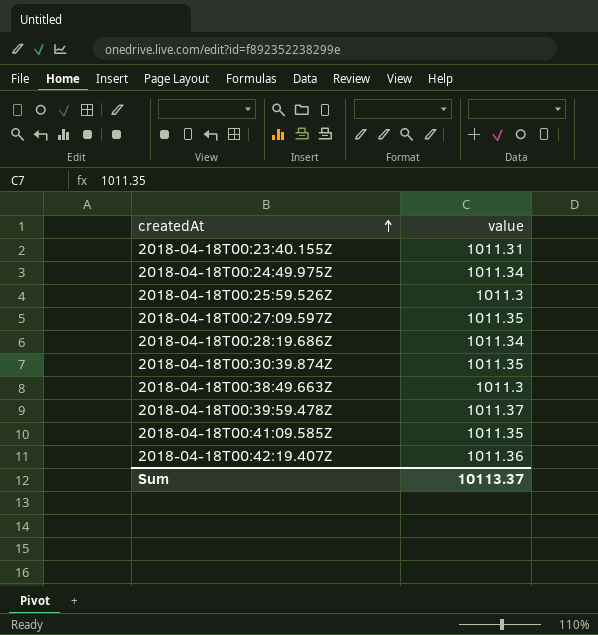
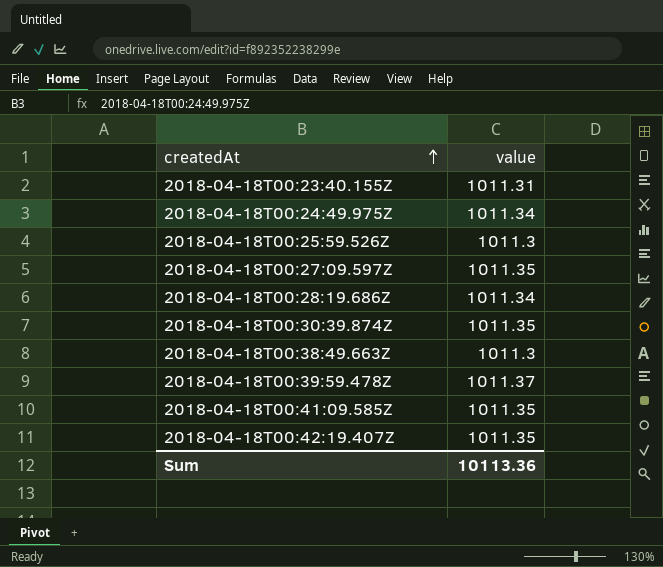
2018-04-18T00:42:19.407Z | value: 1011.36 -> 1011.35
Sum | value: 10113.37 -> 10113.36

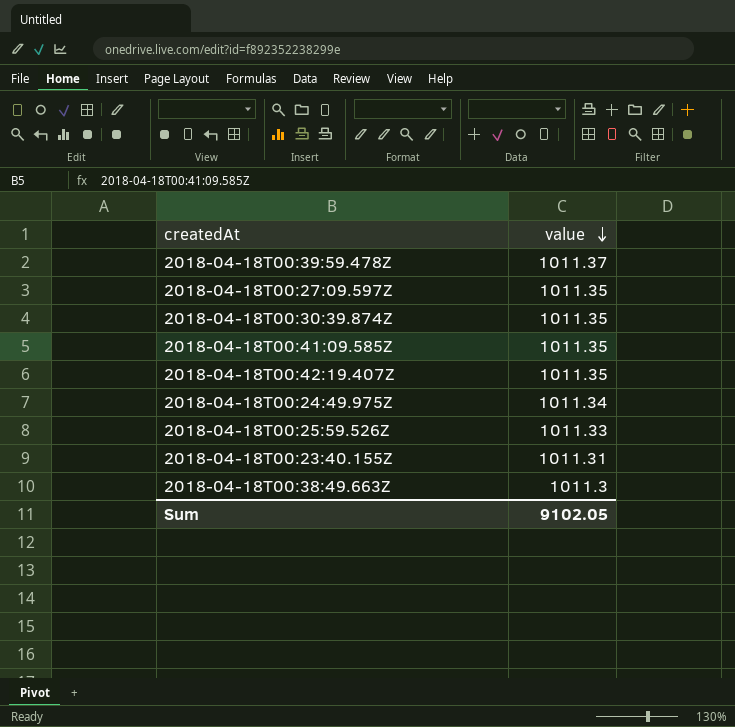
row order: createdAt ascending -> value descending
row 2018-04-18T00:28:19.686Z: 1011.34 -> none
2018-04-18T00:25:59.526Z | value: 1011.3 -> 1011.33
Sum | value: 10113.36 -> 9102.05

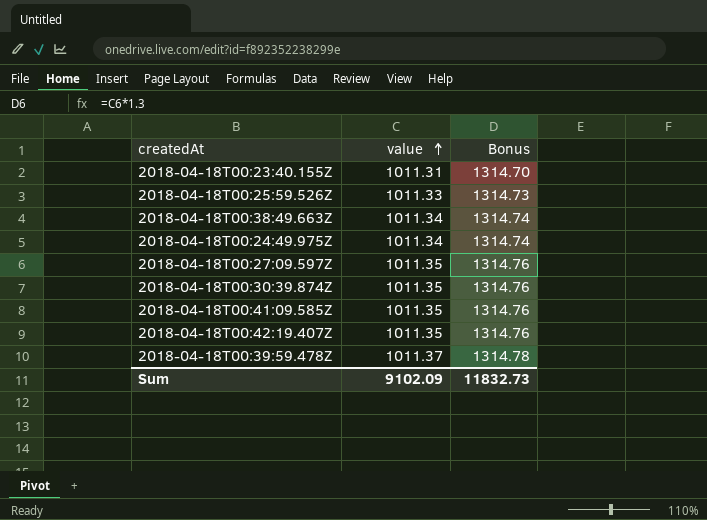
row order: value descending -> value ascending
column Bonus | formula: none -> [value] * 1.3
2018-04-18T00:38:49.663Z | value: 1011.3 -> 1011.34
Sum | value: 9102.05 -> 9102.09

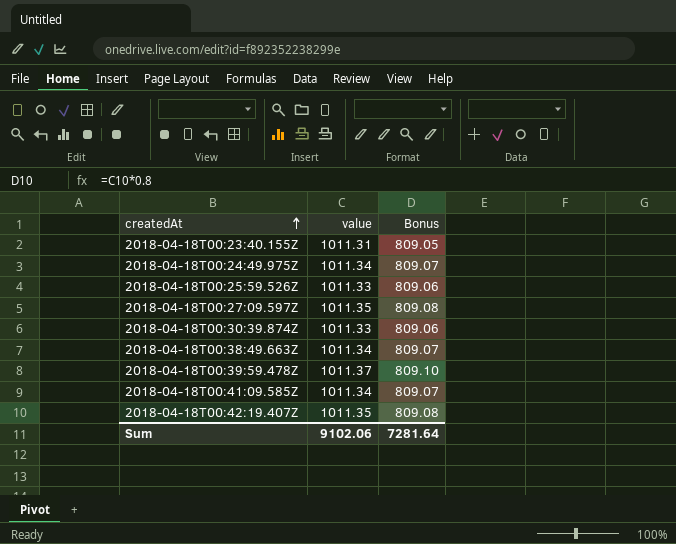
row order: value ascending -> createdAt ascending
column Bonus | formula: [value] * 1.3 -> [value] * 0.8
2018-04-18T00:30:39.874Z | value: 1011.35 -> 1011.33
2018-04-18T00:41:09.585Z | value: 1011.35 -> 1011.34
Sum | value: 9102.09 -> 9102.06
Sum | Bonus: 11832.73 -> 7281.64

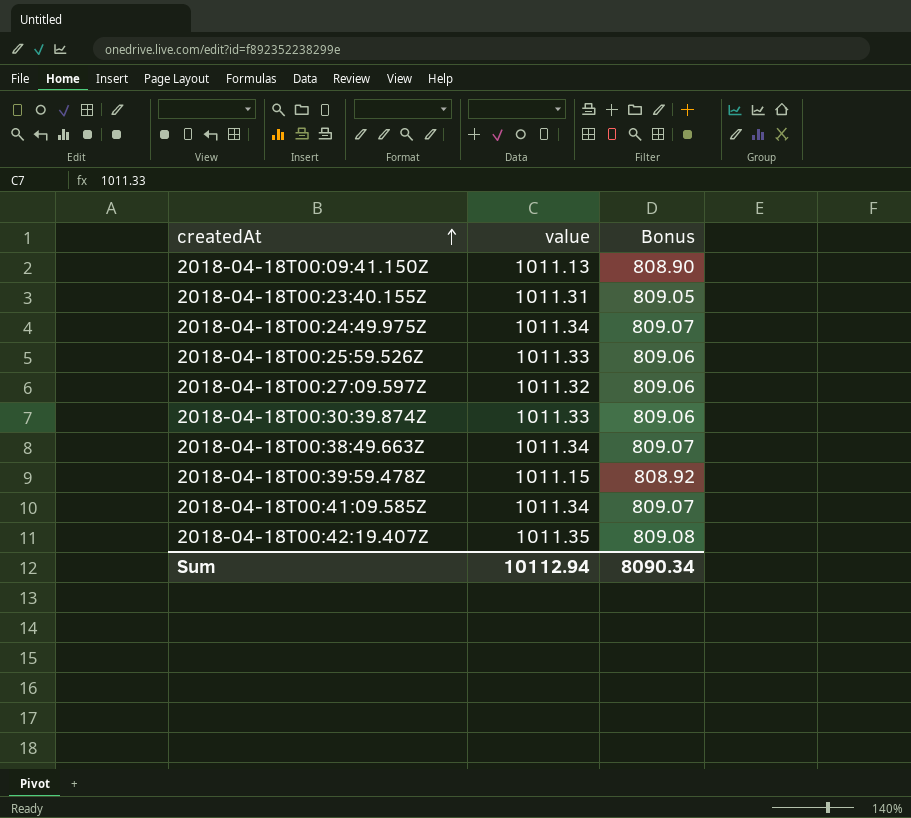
row 2018-04-18T00:09:41.150Z: none -> 1011.13 | 808.90
2018-04-18T00:27:09.597Z | value: 1011.35 -> 1011.32
2018-04-18T00:27:09.597Z | Bonus: 809.08 -> 809.06
2018-04-18T00:39:59.478Z | value: 1011.37 -> 1011.15
2018-04-18T00:39:59.478Z | Bonus: 809.10 -> 808.92
Sum | value: 9102.06 -> 10112.94
Sum | Bonus: 7281.64 -> 8090.34

